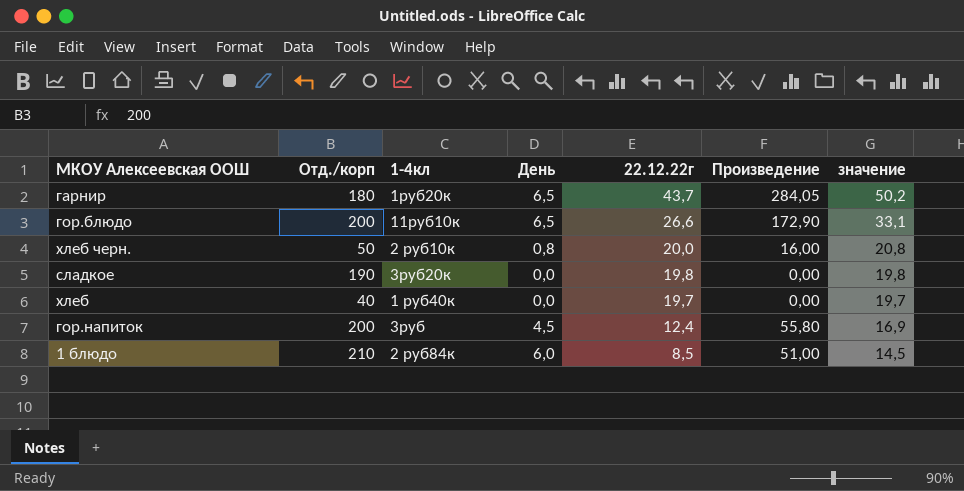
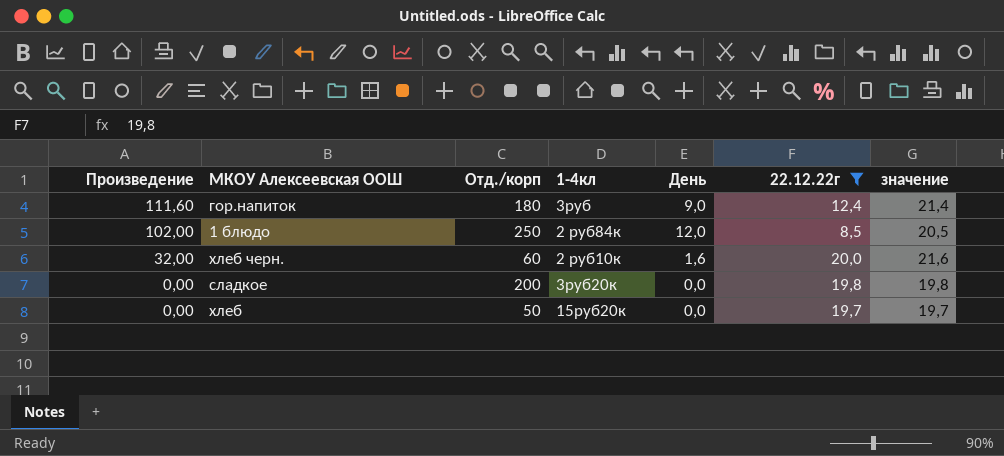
filter: none -> 22.12.22г <= 20,0
row order: 22.12.22г descending -> Произведение descending
column Произведение | position: 6 -> 1
гор.напиток | Произведение: 55,80 -> 111,60
гор.напиток | Отд./корп: 200 -> 180
гор.напиток | День: 4,5 -> 9,0
гор.напиток | значение: 16,9 -> 21,4
1 блюдо | Произведение: 51,00 -> 102,00
1 блюдо | Отд./корп: 210 -> 250
1 блюдо | День: 6,0 -> 12,0
1 блюдо | значение: 14,5 -> 20,5
хлеб черн. | Произведение: 16,00 -> 32,00
хлеб черн. | Отд./корп: 50 -> 60
хлеб черн. | День: 0,8 -> 1,6
хлеб черн. | значение: 20,8 -> 21,6
сладкое | Отд./корп: 190 -> 200
хлеб | Отд./корп: 40 -> 50
хлеб | 1-4кл: 1 руб40к -> 15руб20к

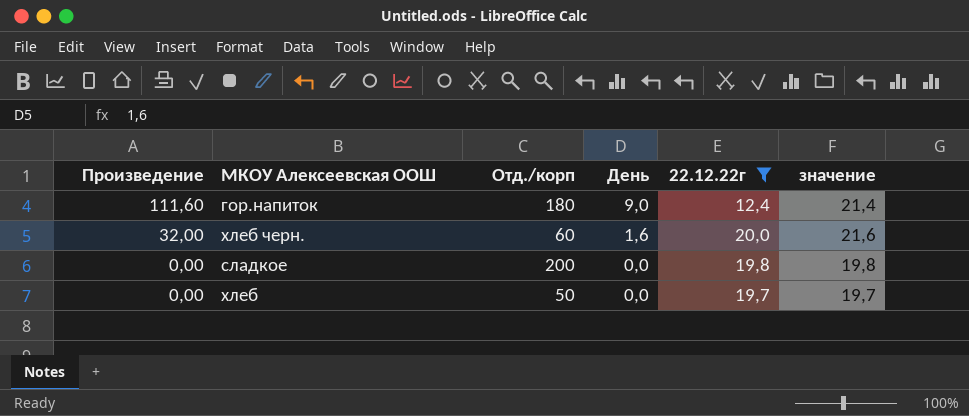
column 1-4кл | position: 4 -> none
row 1 блюдо: 102,00 | 250 | 2 руб84к | 12,0 | 8,5 | 20,5 -> none

